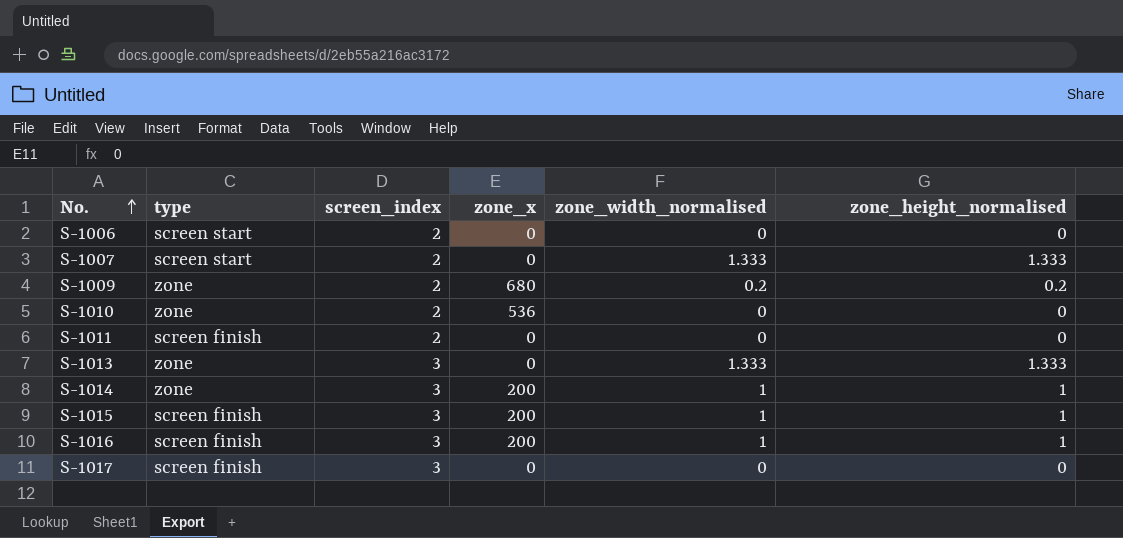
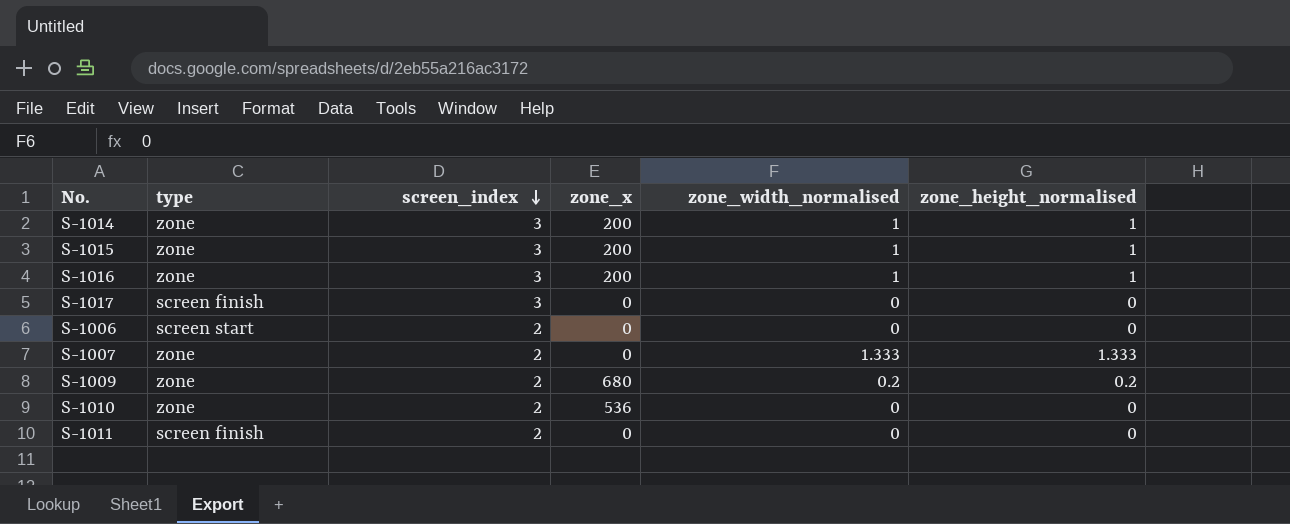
row order: No. ascending -> screen_index descending
row S-1013: zone | 3 | 0 | 1.333 | 1.333 -> none
S-1015 | type: screen finish -> zone
S-1016 | type: screen finish -> zone
S-1007 | type: screen start -> zone

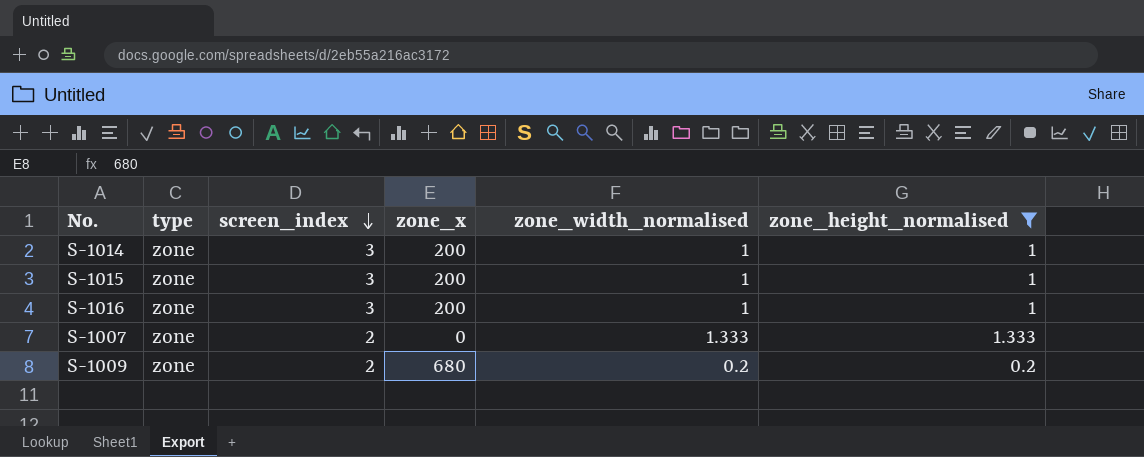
filter: none -> zone_height_normalised != 0

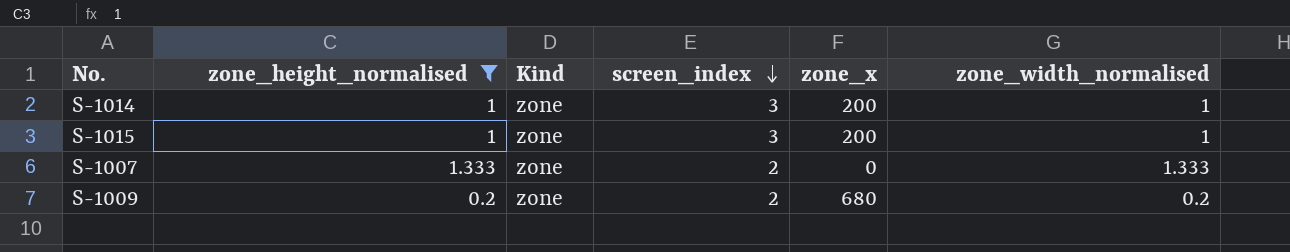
column zone_height_normalised | position: 6 -> 2
column name: type -> Kind
row S-1016: zone | 3 | 200 | 1 | 1 -> none

